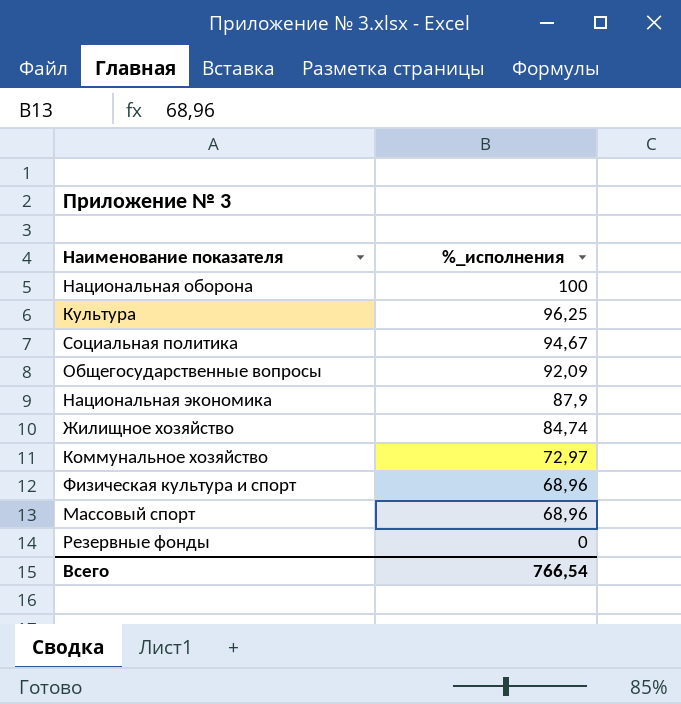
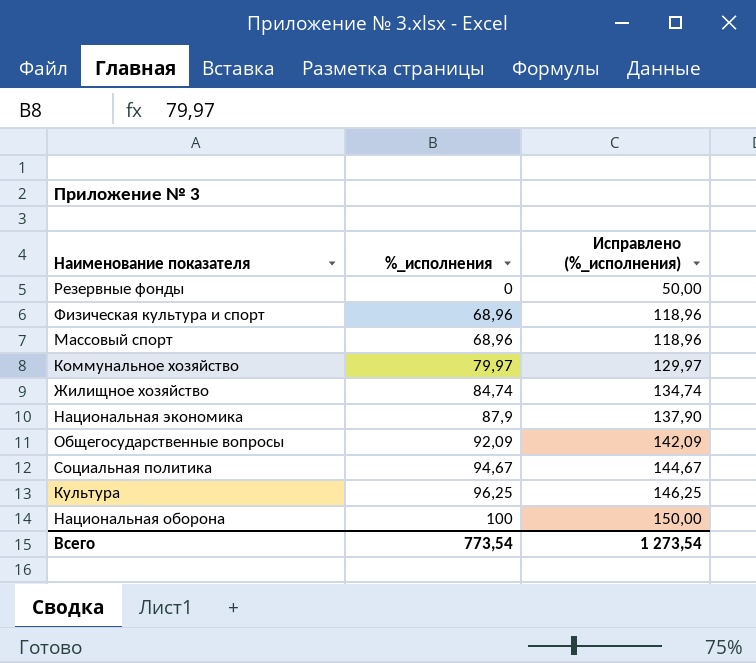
row order: %_исполнения descending -> %_исполнения ascending
column Исправлено (%_исполнения) | formula: none -> [%_исполнения] + 50
Коммунальное хозяйство | %_исполнения: 72,97 -> 79,97
Всего | %_исполнения: 766,54 -> 773,54

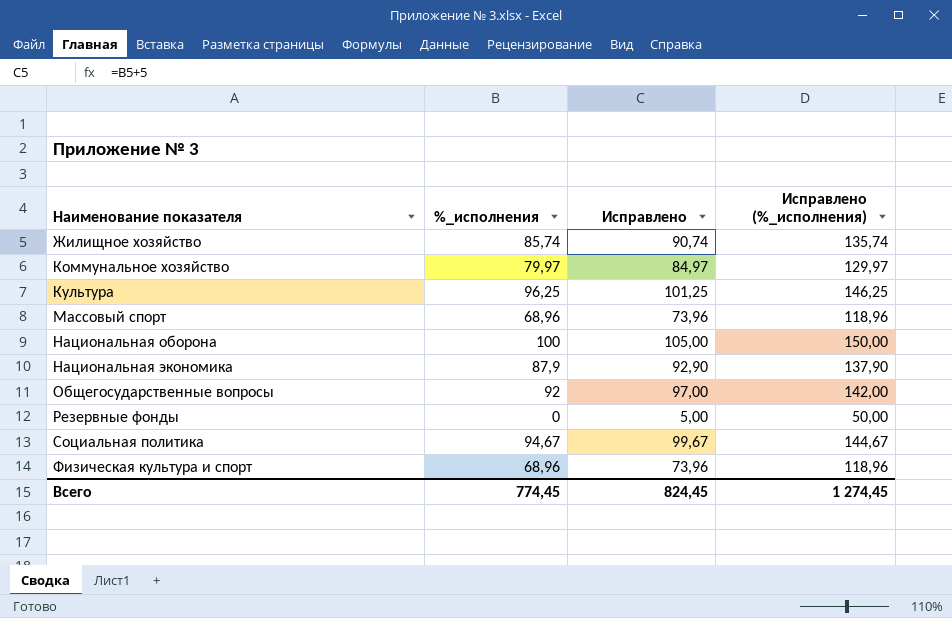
row order: %_исполнения ascending -> Наименование показателя ascending
column Исправлено | formula: none -> [%_исполнения] + 5
Жилищное хозяйство | %_исполнения: 84,74 -> 85,74
Жилищное хозяйство | Исправлено (%_исполнения): 134,74 -> 135,74
Общегосударственные вопросы | %_исполнения: 92,09 -> 92
Общегосударственные вопросы | Исправлено (%_исполнения): 142,09 -> 142,00
Всего | %_исполнения: 773,54 -> 774,45
Всего | Исправлено (%_исполнения): 1 273,54 -> 1 274,45

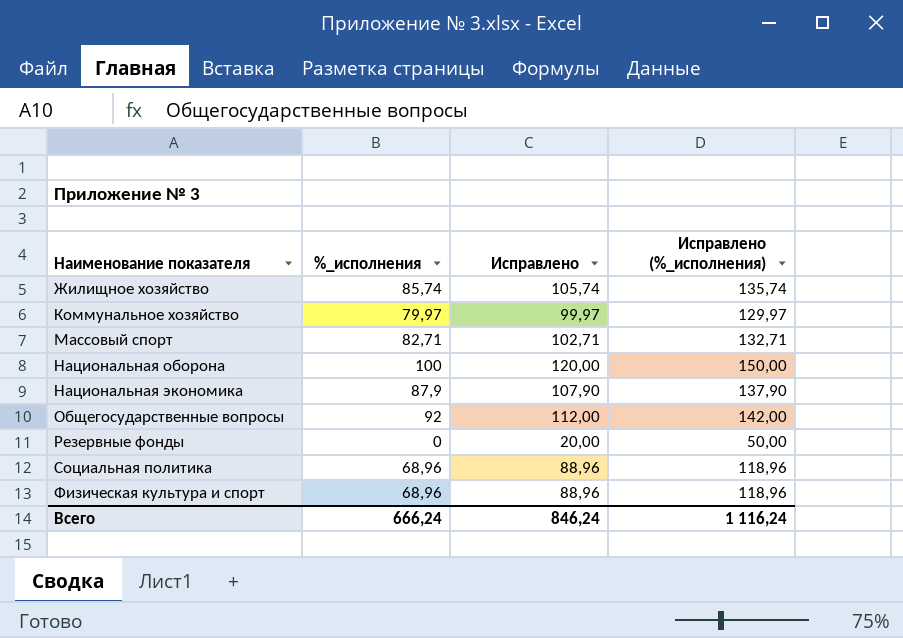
column Исправлено | formula: [%_исполнения] + 5 -> [%_исполнения] + 20
row Культура: 96,25 | 101,25 | 146,25 -> none
Массовый спорт | %_исполнения: 68,96 -> 82,71
Массовый спорт | Исправлено (%_исполнения): 118,96 -> 132,71
Социальная политика | %_исполнения: 94,67 -> 68,96
Социальная политика | Исправлено (%_исполнения): 144,67 -> 118,96
Всего | %_исполнения: 774,45 -> 666,24
Всего | Исправлено: 824,45 -> 846,24
Всего | Исправлено (%_исполнения): 1 274,45 -> 1 116,24

